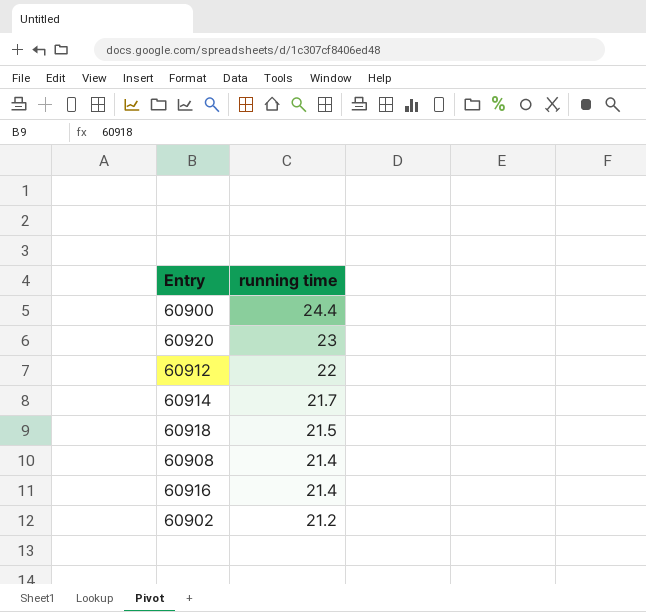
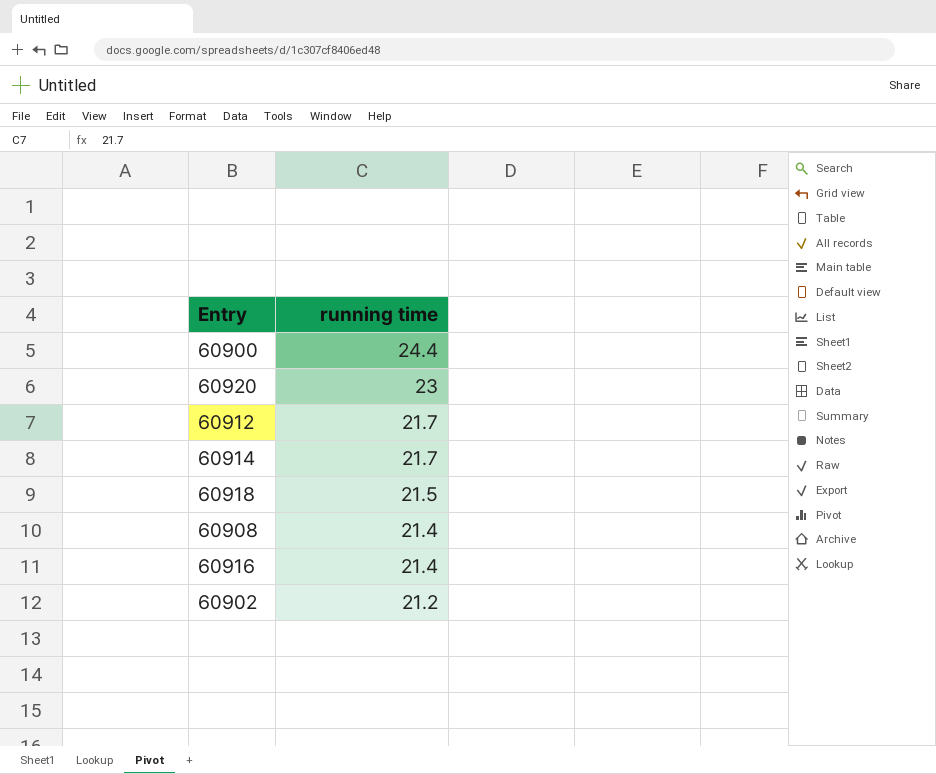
60912 | running time: 22 -> 21.7

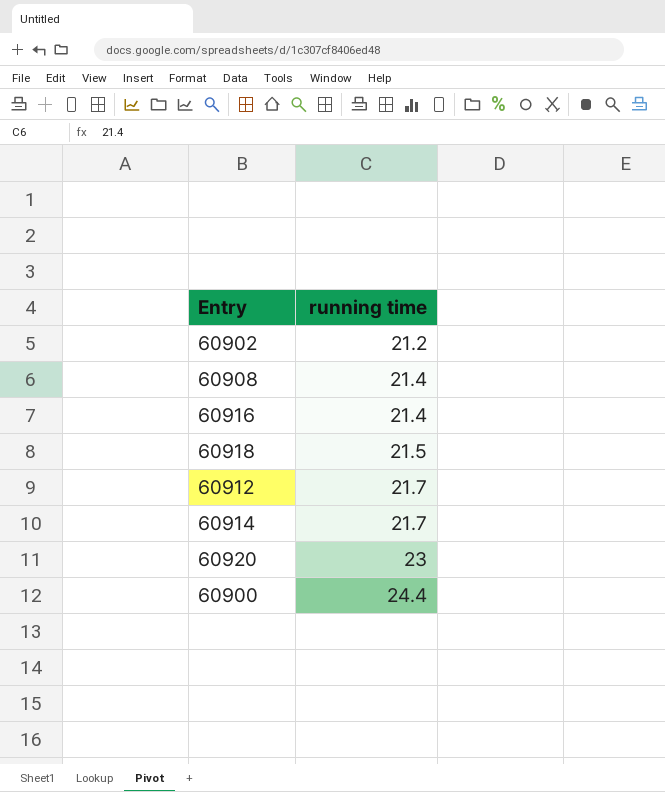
row order: running time descending -> running time ascending

